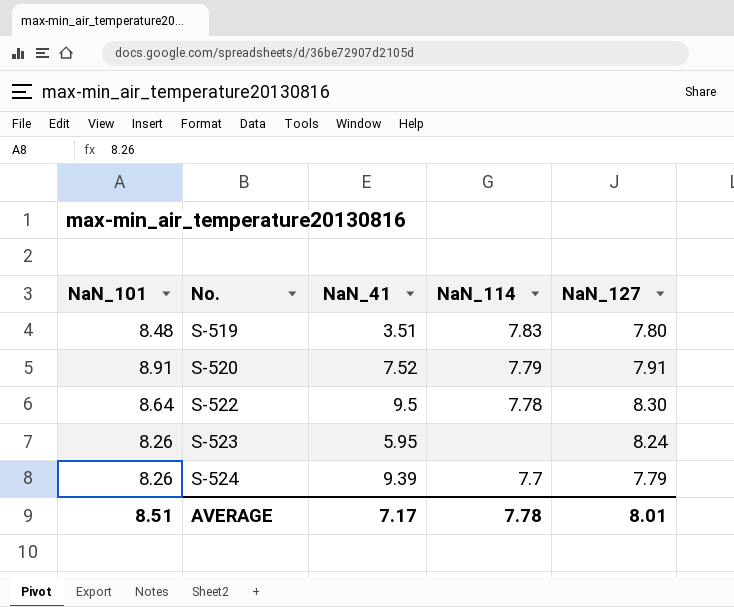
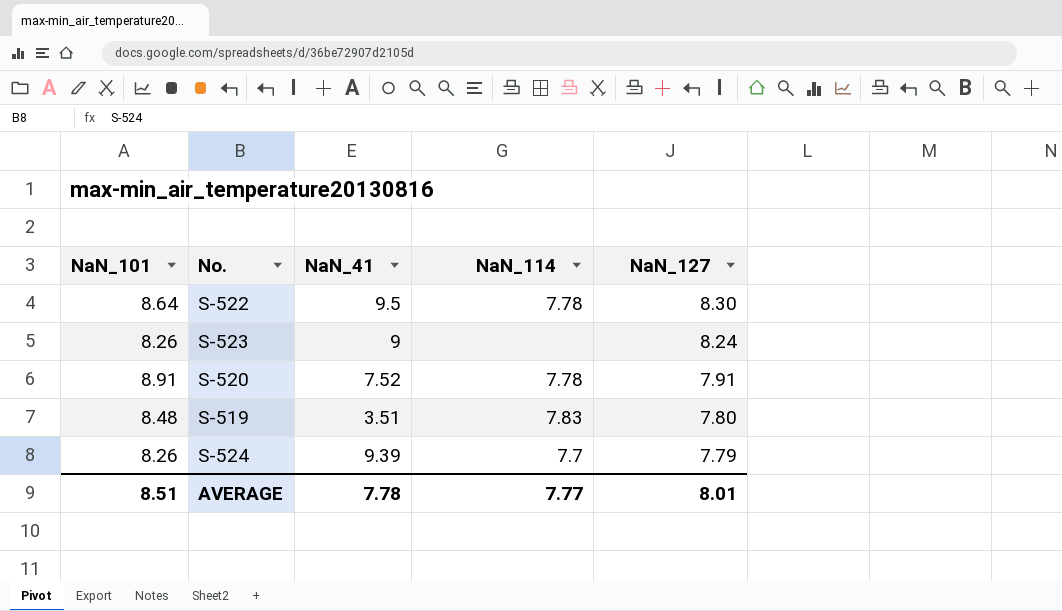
row order: No. ascending -> NaN_127 descending
S-523 | NaN_41: 5.95 -> 9
S-520 | NaN_114: 7.79 -> 7.78
AVERAGE | NaN_41: 7.17 -> 7.78
AVERAGE | NaN_114: 7.78 -> 7.77

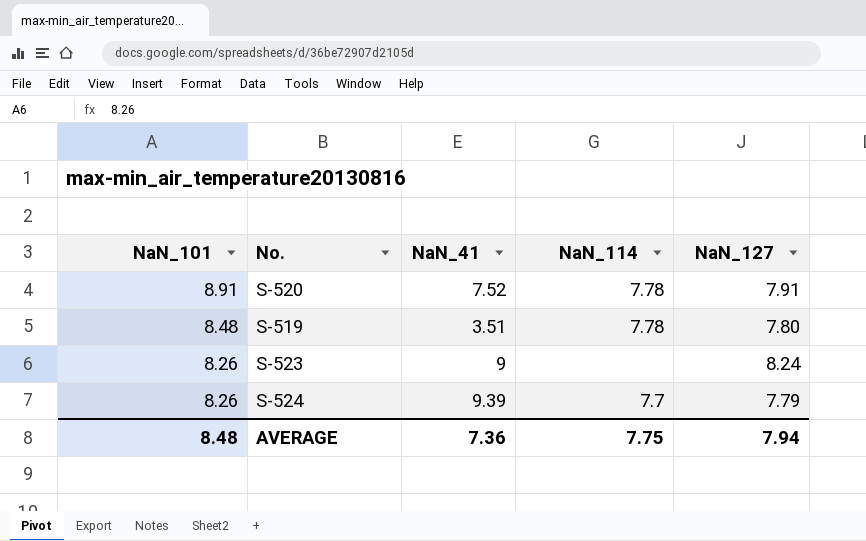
row order: NaN_127 descending -> NaN_101 descending
row S-522: 8.64 | 9.5 | 7.78 | 8.30 -> none
S-519 | NaN_114: 7.83 -> 7.78
AVERAGE | NaN_101: 8.51 -> 8.48
AVERAGE | NaN_41: 7.78 -> 7.36
AVERAGE | NaN_114: 7.77 -> 7.75
AVERAGE | NaN_127: 8.01 -> 7.94

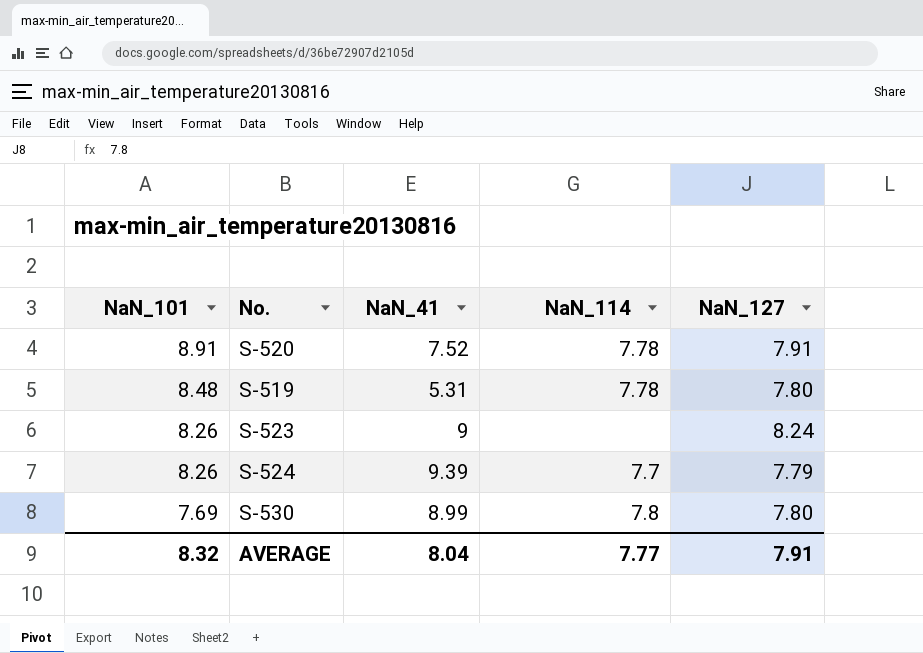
S-519 | NaN_41: 3.51 -> 5.31
row S-530: none -> 7.69 | 8.99 | 7.8 | 7.80
AVERAGE | NaN_101: 8.48 -> 8.32
AVERAGE | NaN_41: 7.36 -> 8.04
AVERAGE | NaN_114: 7.75 -> 7.77
AVERAGE | NaN_127: 7.94 -> 7.91

